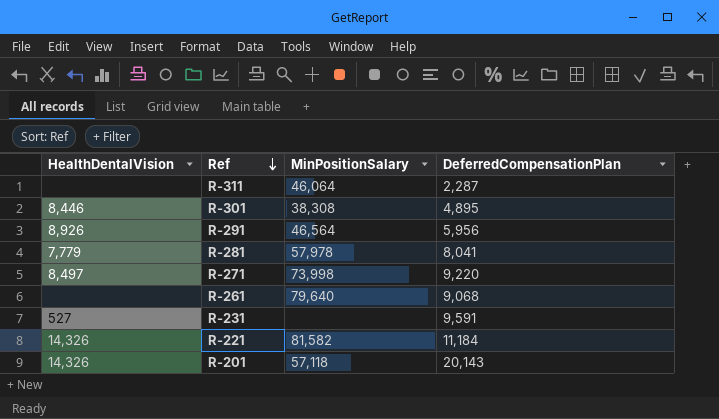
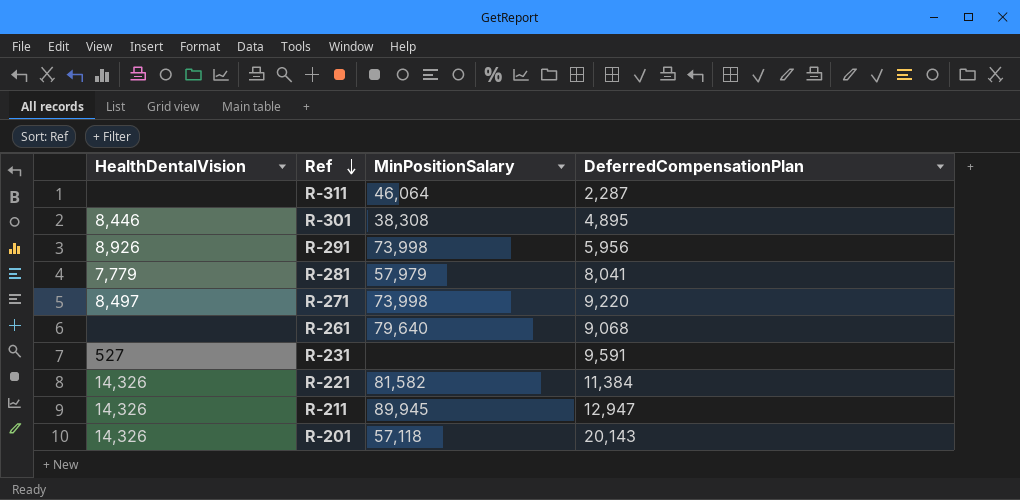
R-291 | MinPositionSalary: 46,564 -> 73,998
R-281 | MinPositionSalary: 57,978 -> 57,979
R-221 | DeferredCompensationPlan: 11,184 -> 11,384
row R-211: none -> 14,326 | 89,945 | 12,947

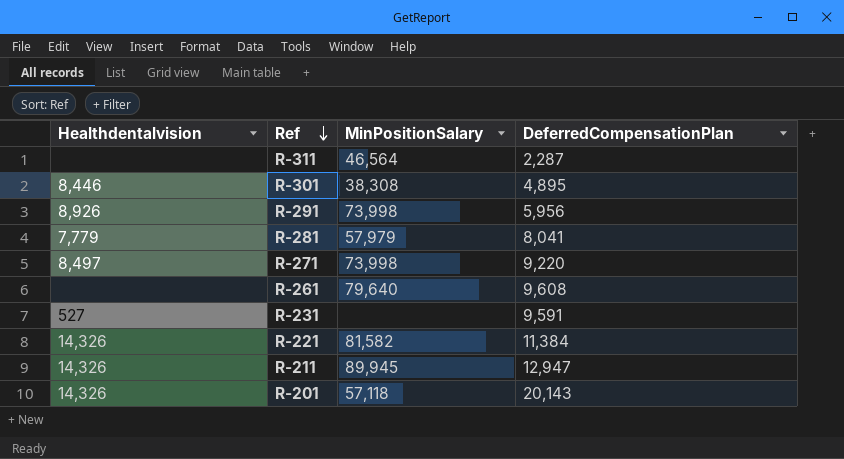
column name: HealthDentalVision -> Healthdentalvision
R-311 | MinPositionSalary: 46,064 -> 46,564
R-261 | DeferredCompensationPlan: 9,068 -> 9,608

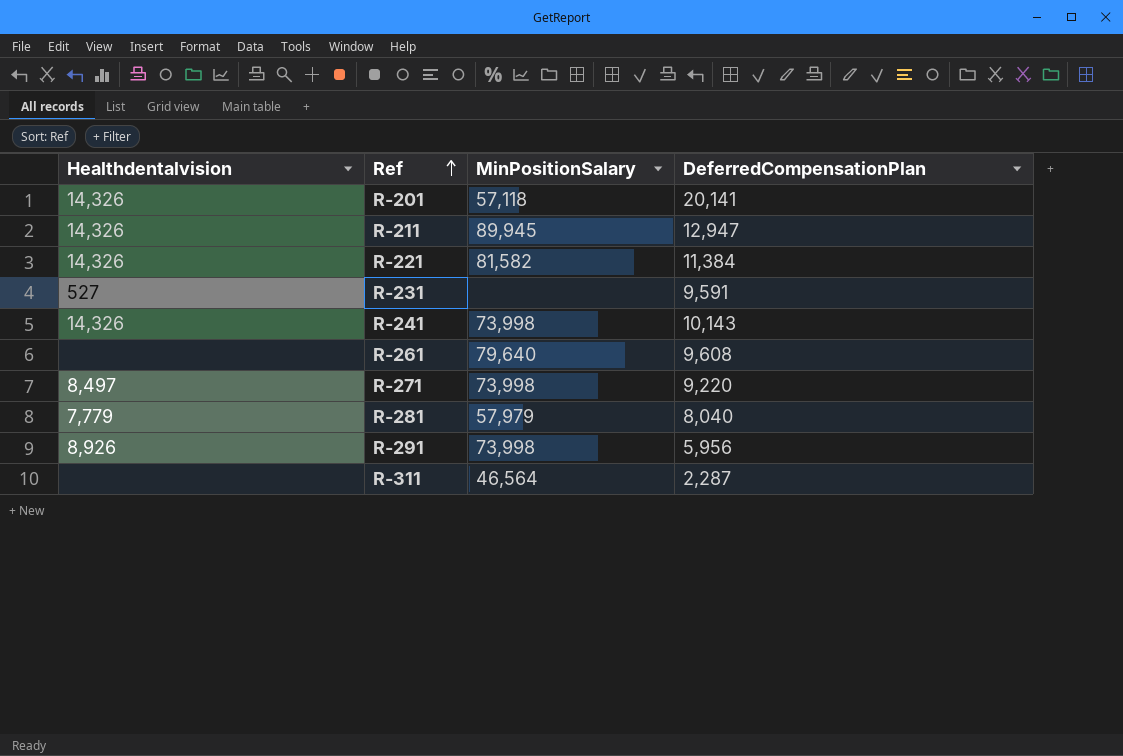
row order: Ref descending -> Ref ascending
row R-301: 8,446 | 38,308 | 4,895 -> none
R-201 | DeferredCompensationPlan: 20,143 -> 20,141
row R-241: none -> 14,326 | 73,998 | 10,143
R-281 | DeferredCompensationPlan: 8,041 -> 8,040

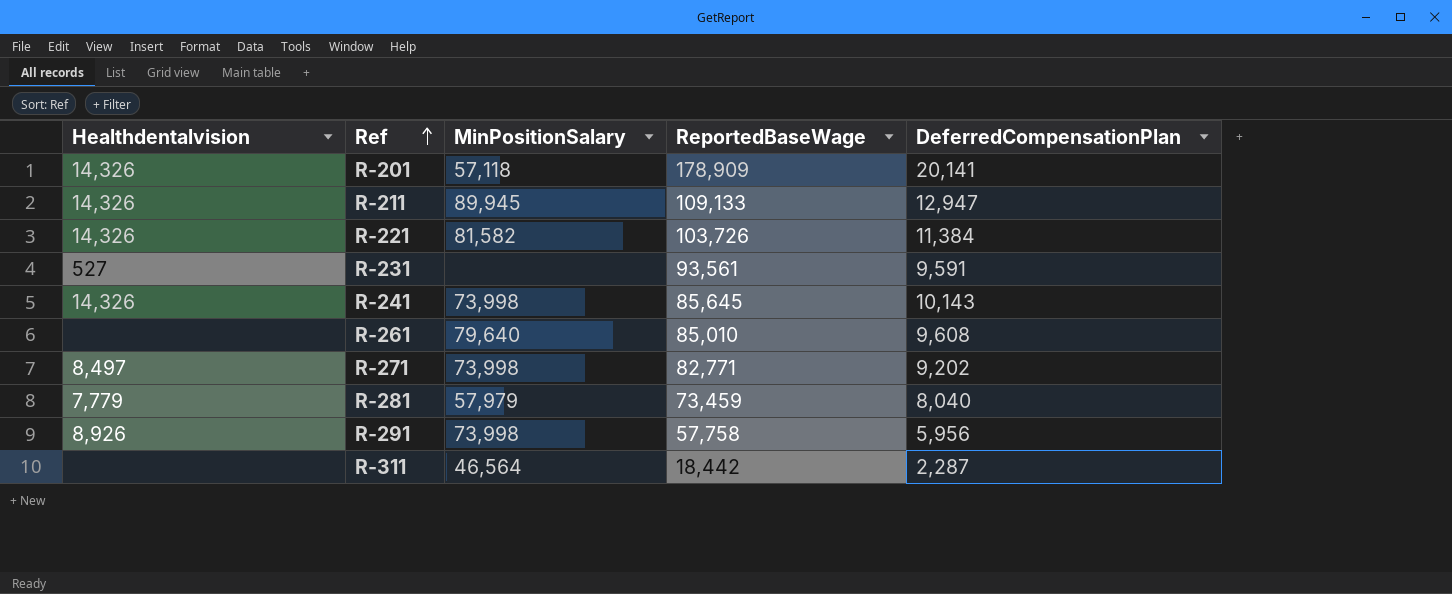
column ReportedBaseWage | position: none -> 4
R-271 | DeferredCompensationPlan: 9,220 -> 9,202

